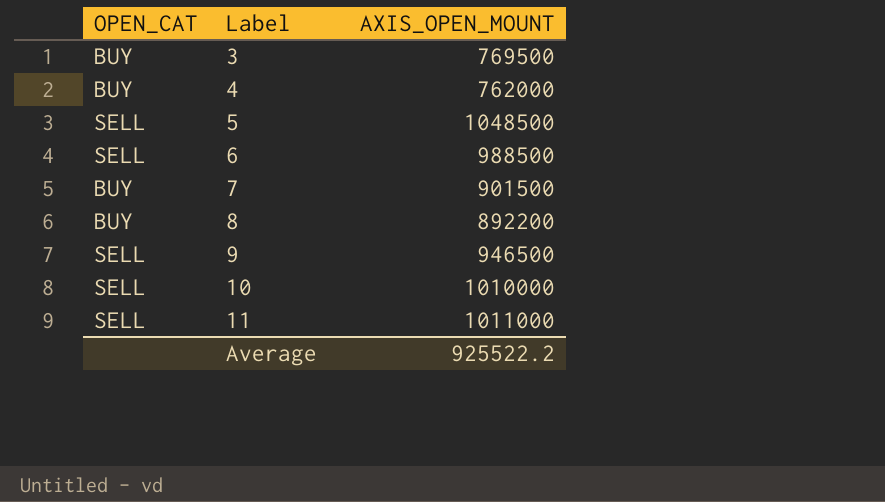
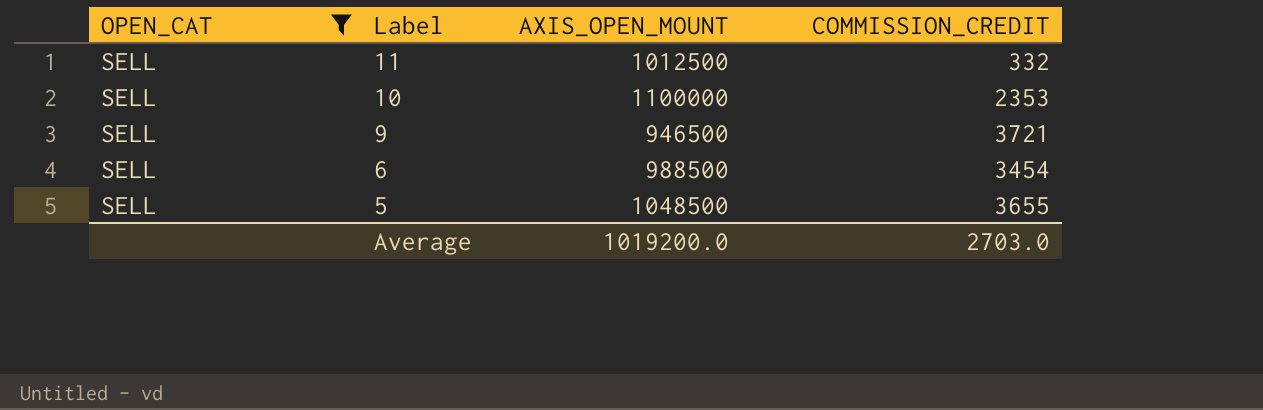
filter: none -> OPEN_CAT = SELL
row order: Label ascending -> Label descending
column COMMISSION_CREDIT | position: none -> 4
11 | AXIS_OPEN_MOUNT: 1011000 -> 1012500
10 | AXIS_OPEN_MOUNT: 1010000 -> 1100000
Average | AXIS_OPEN_MOUNT: 925522.2 -> 1019200.0

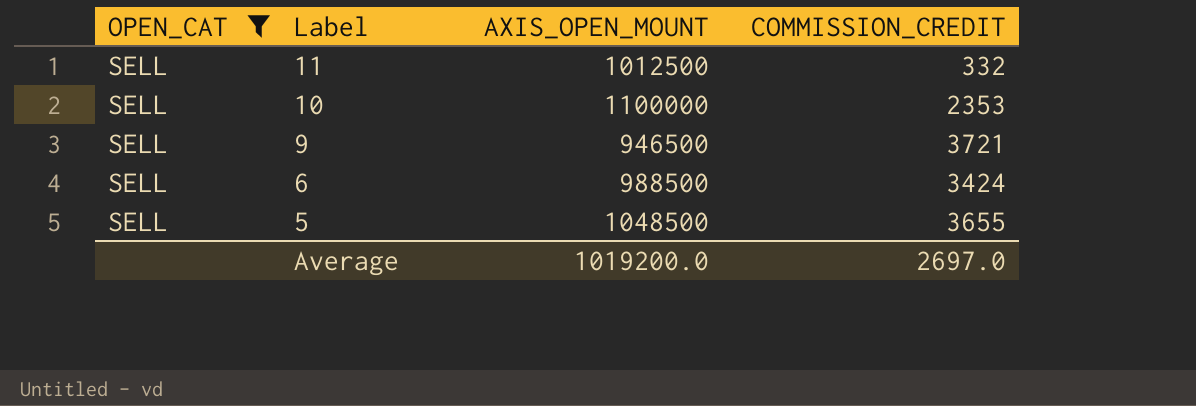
6 | COMMISSION_CREDIT: 3454 -> 3424
Average | COMMISSION_CREDIT: 2703.0 -> 2697.0

